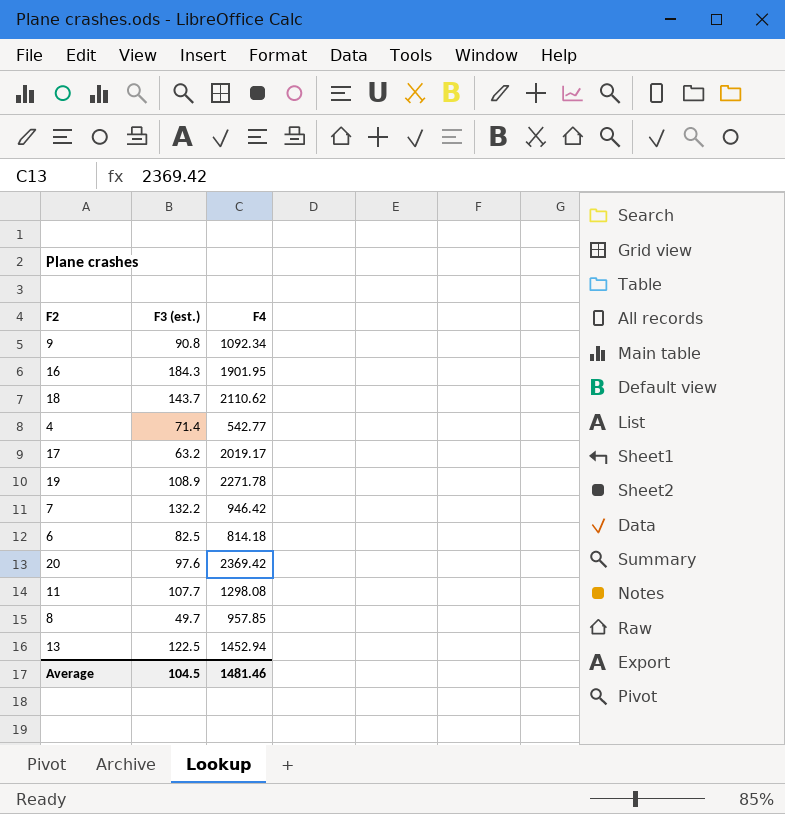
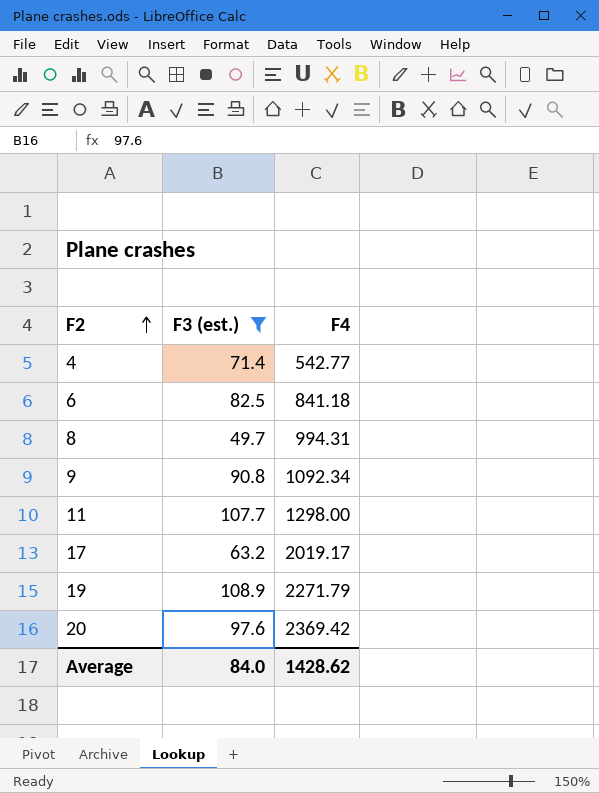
filter: none -> F3 (est.) <= 108.9
row order: none -> F2 ascending
6 | F4: 814.18 -> 841.18
8 | F4: 957.85 -> 994.31
11 | F4: 1298.08 -> 1298.00
19 | F4: 2271.78 -> 2271.79
Average | F3 (est.): 104.5 -> 84.0
Average | F4: 1481.46 -> 1428.62

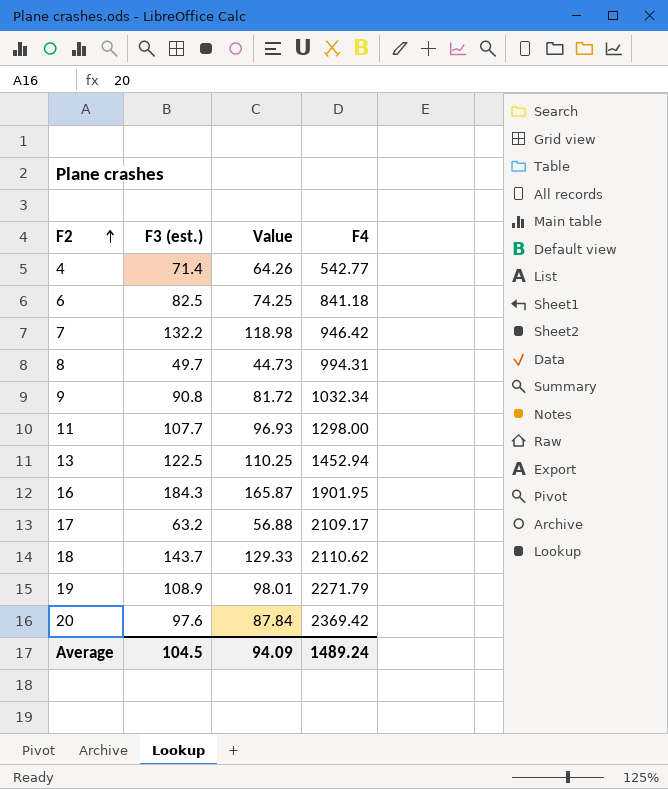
filter: F3 (est.) <= 108.9 -> none
column Value | formula: none -> [F3 (est.)] * 0.9
9 | F4: 1092.34 -> 1032.34
17 | F4: 2019.17 -> 2109.17
Average | F3 (est.): 84.0 -> 104.5
Average | F4: 1428.62 -> 1489.24

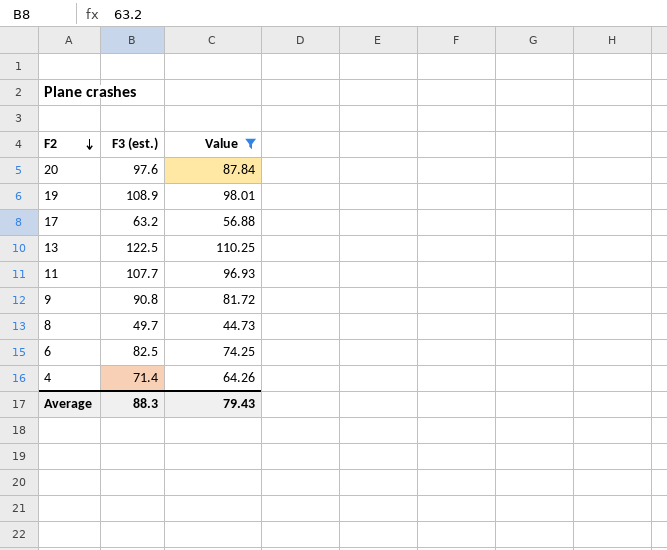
filter: none -> Value <= 110.25
row order: F2 ascending -> F2 descending
column F4 | position: 4 -> none
Average | F3 (est.): 104.5 -> 88.3
Average | Value: 94.09 -> 79.43

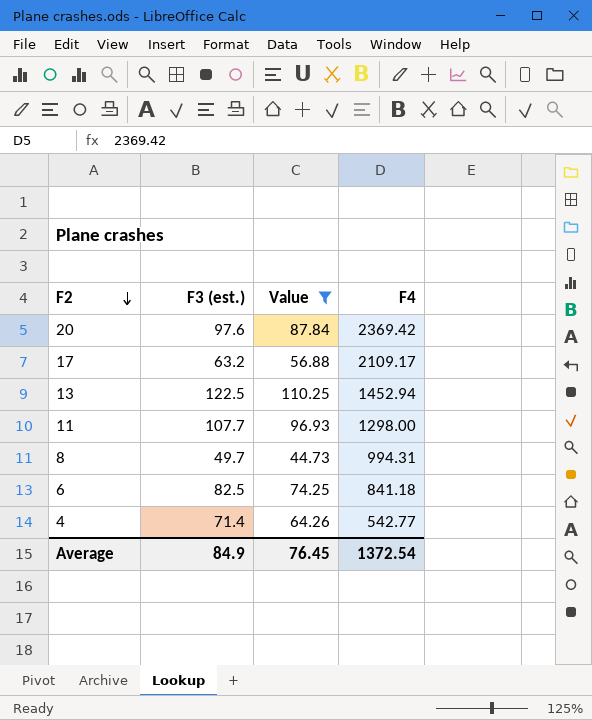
column F4 | position: none -> 4
row 19: 108.9 | 98.01 -> none
row 9: 90.8 | 81.72 -> none
Average | F3 (est.): 88.3 -> 84.9
Average | Value: 79.43 -> 76.45

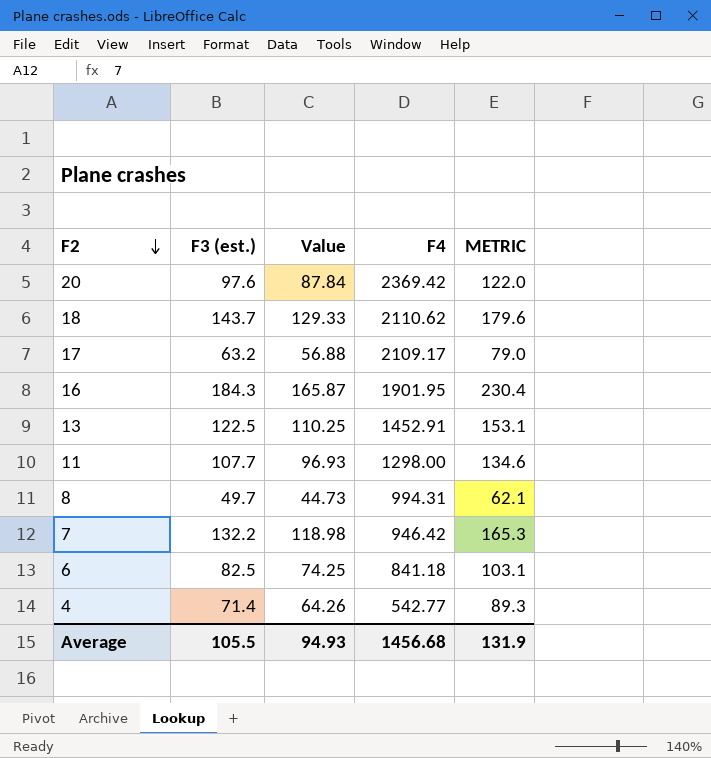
filter: Value <= 110.25 -> none
column METRIC | formula: none -> [F3 (est.)] * 1.25
13 | F4: 1452.94 -> 1452.91
Average | F3 (est.): 84.9 -> 105.5
Average | Value: 76.45 -> 94.93
Average | F4: 1372.54 -> 1456.68

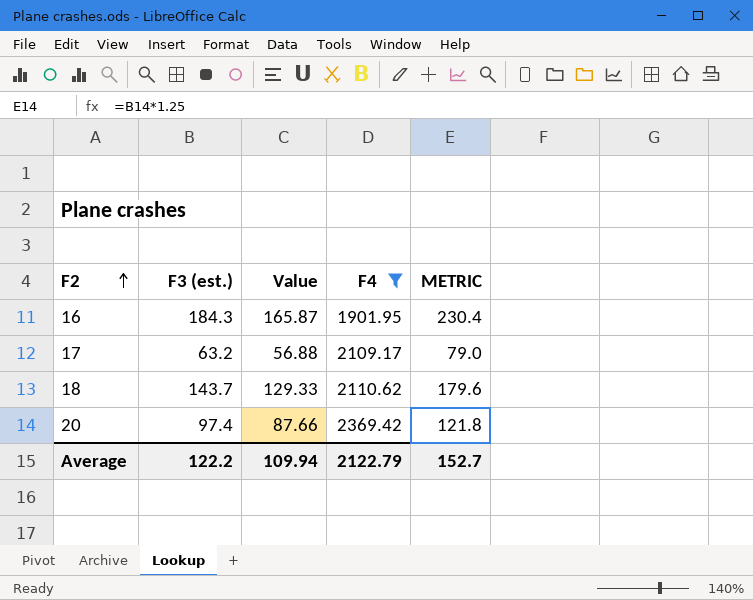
filter: none -> F4 >= 1901.95
row order: F2 descending -> F2 ascending
20 | F3 (est.): 97.6 -> 97.4
20 | Value: 87.84 -> 87.66
20 | METRIC: 122.0 -> 121.8
Average | F3 (est.): 105.5 -> 122.2
Average | Value: 94.93 -> 109.94
Average | F4: 1456.68 -> 2122.79
Average | METRIC: 131.9 -> 152.7

